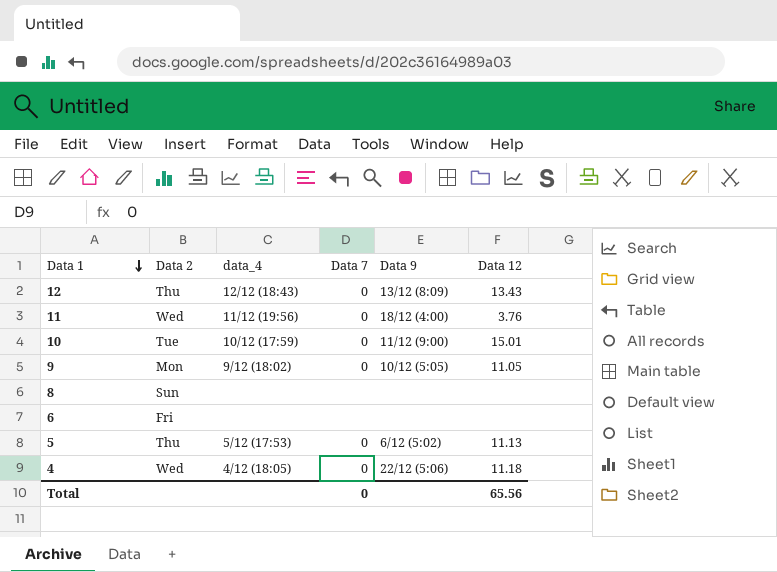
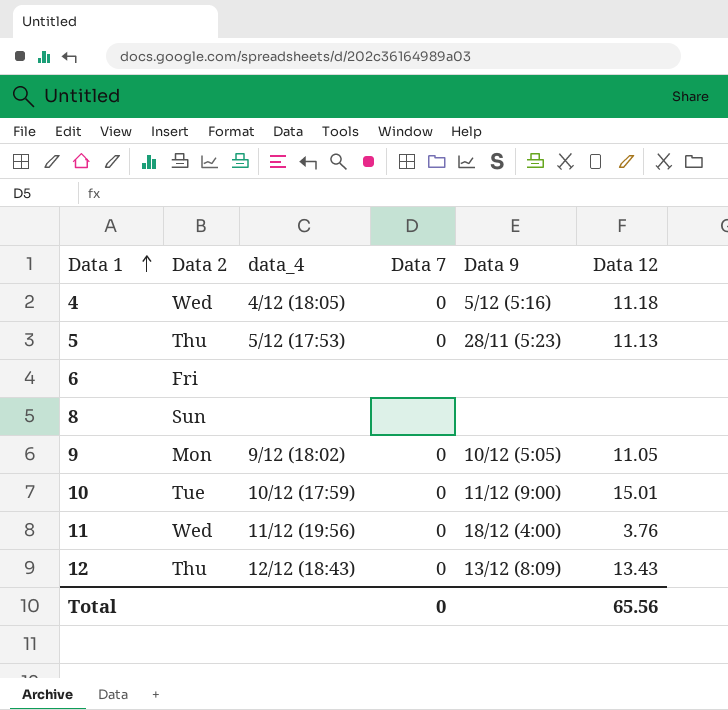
row order: Data 1 descending -> Data 1 ascending
4 | Data 9: 22/12 (5:06) -> 5/12 (5:16)
5 | Data 9: 6/12 (5:02) -> 28/11 (5:23)

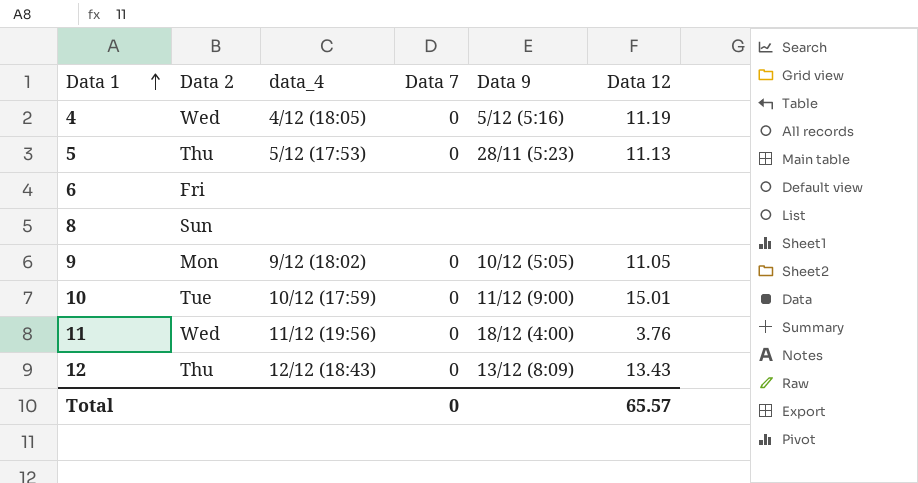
4 | Data 12: 11.18 -> 11.19
Total | Data 12: 65.56 -> 65.57

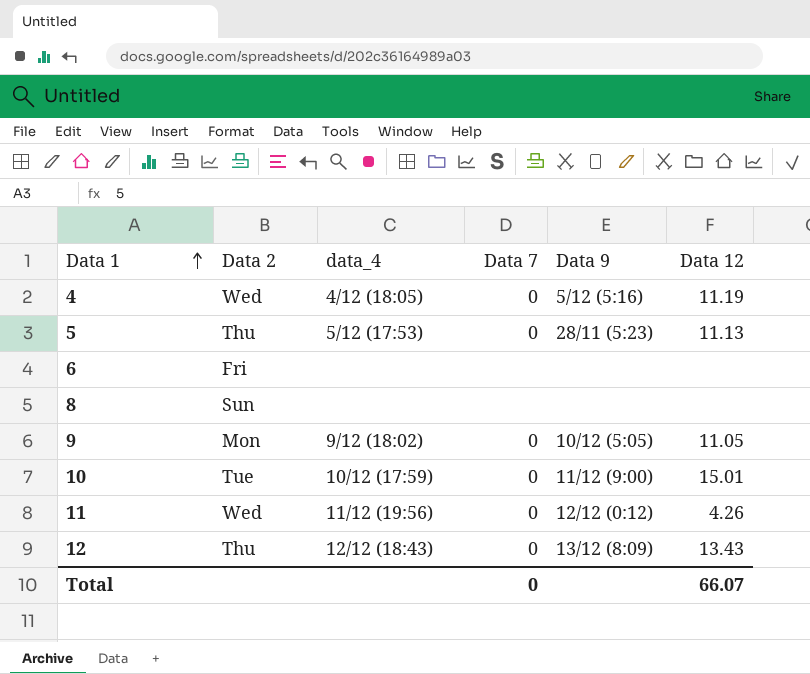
11 | Data 9: 18/12 (4:00) -> 12/12 (0:12)
11 | Data 12: 3.76 -> 4.26
Total | Data 12: 65.57 -> 66.07

